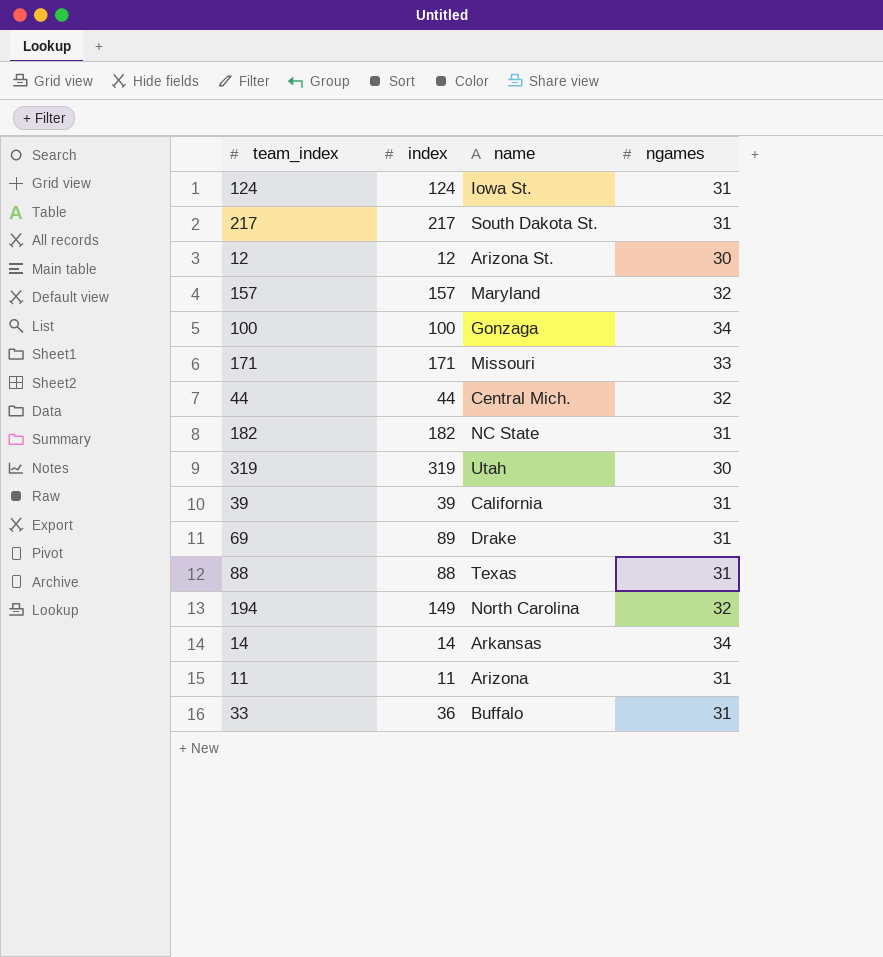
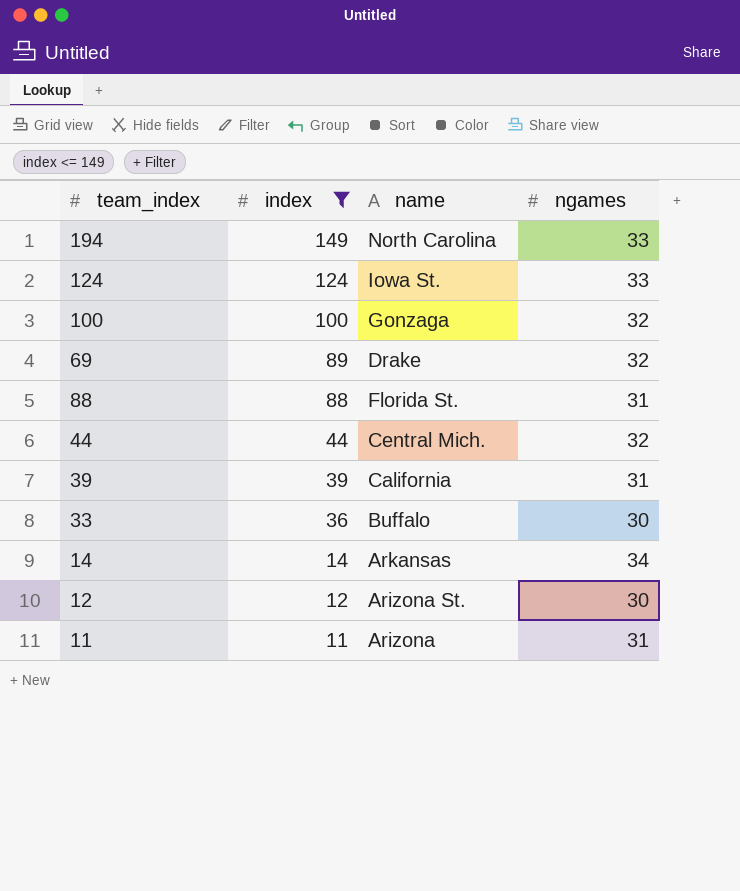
filter: none -> index <= 149
row order: none -> index descending
194 | ngames: 32 -> 33
124 | ngames: 31 -> 33
100 | ngames: 34 -> 32
69 | ngames: 31 -> 32
88 | name: Texas -> Florida St.
33 | ngames: 31 -> 30

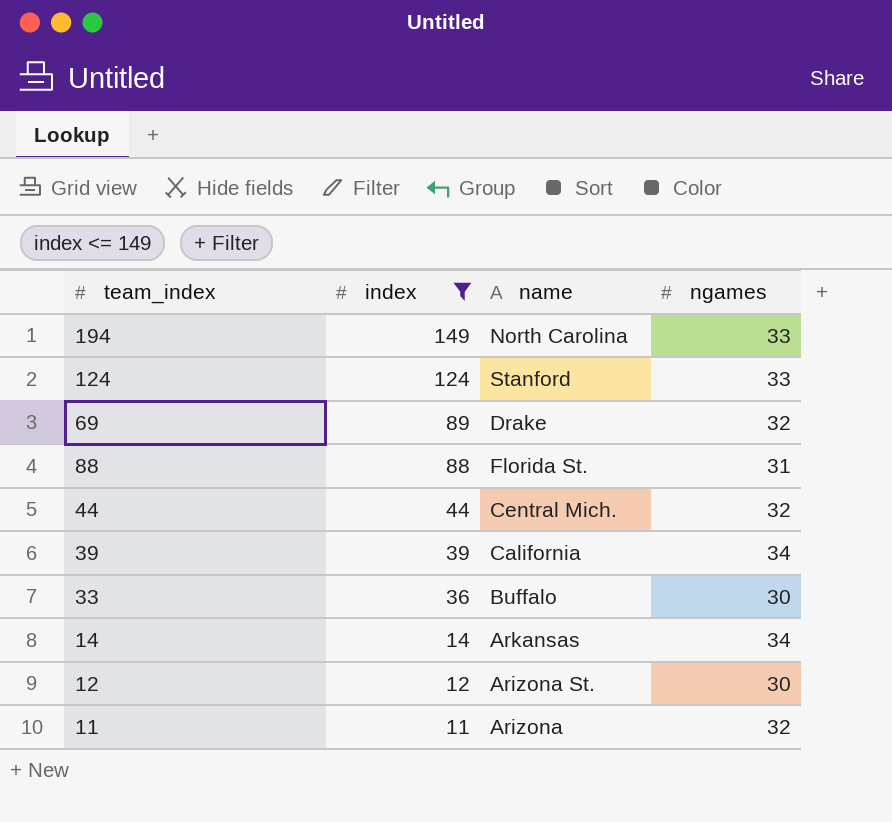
row 100: 100 | Gonzaga | 32 -> none
124 | name: Iowa St. -> Stanford
39 | ngames: 31 -> 34
11 | ngames: 31 -> 32

